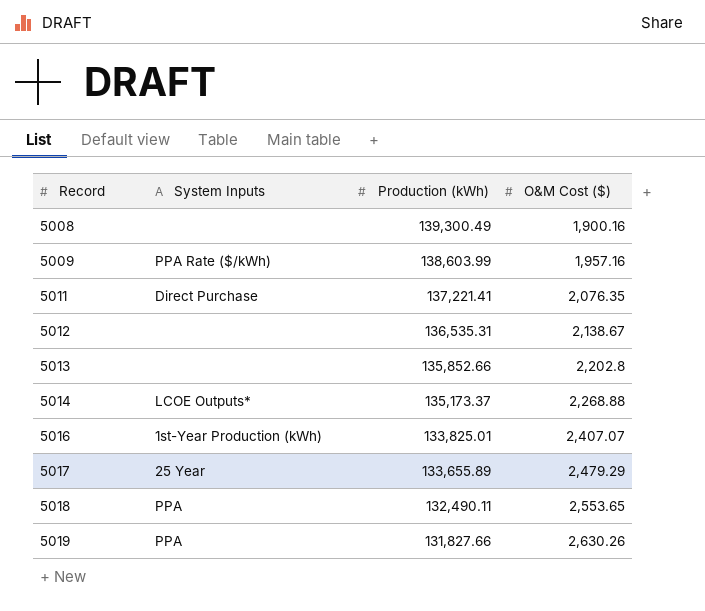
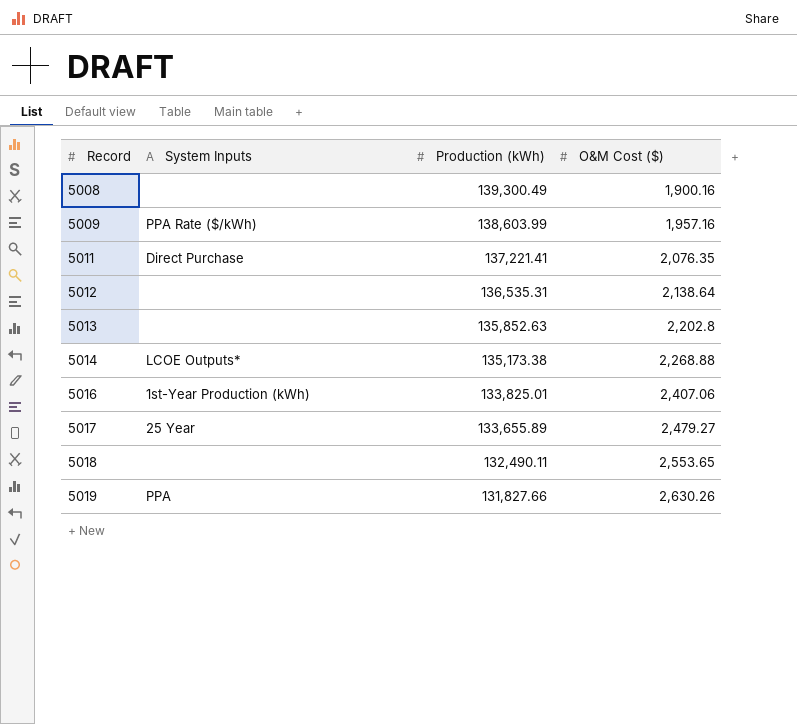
5012 | O&M Cost ($): 2,138.67 -> 2,138.64
5013 | Production (kWh): 135,852.66 -> 135,852.63
5014 | Production (kWh): 135,173.37 -> 135,173.38
5016 | O&M Cost ($): 2,407.07 -> 2,407.06
5017 | O&M Cost ($): 2,479.29 -> 2,479.27
5018 | System Inputs: PPA -> none

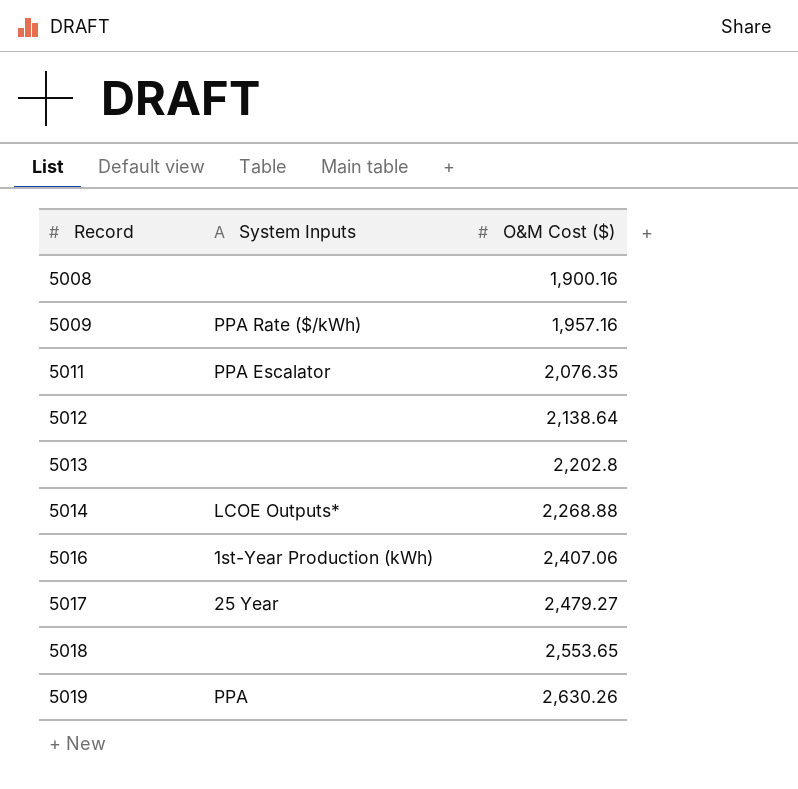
column Production (kWh) | position: 3 -> none
5011 | System Inputs: Direct Purchase -> PPA Escalator

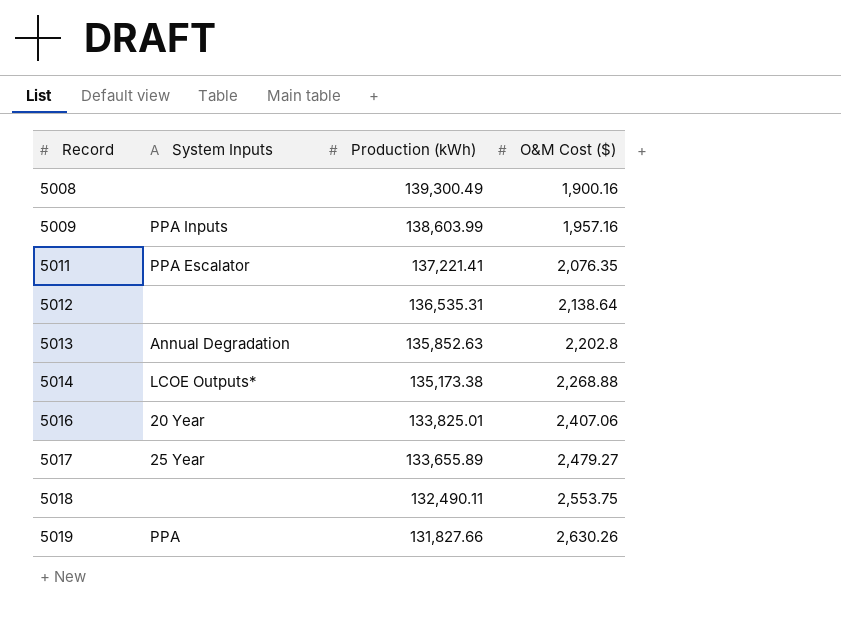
column Production (kWh) | position: none -> 3
5009 | System Inputs: PPA Rate ($/kWh) -> PPA Inputs
5013 | System Inputs: none -> Annual Degradation
5016 | System Inputs: 1st-Year Production (kWh) -> 20 Year
5018 | O&M Cost ($): 2,553.65 -> 2,553.75

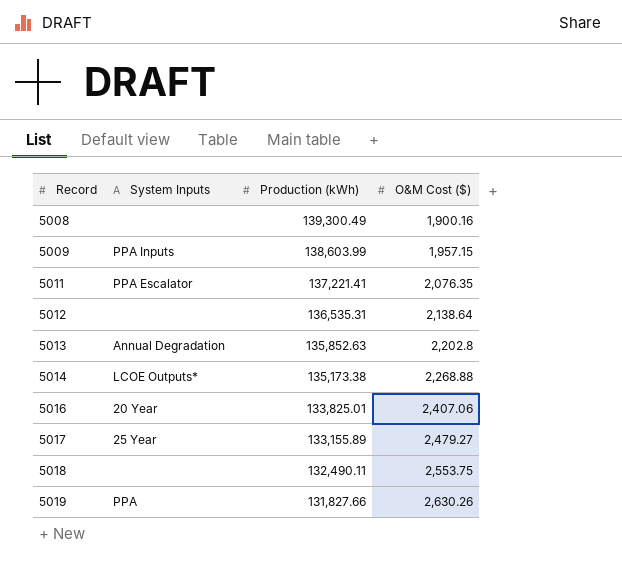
5009 | O&M Cost ($): 1,957.16 -> 1,957.15
5017 | Production (kWh): 133,655.89 -> 133,155.89

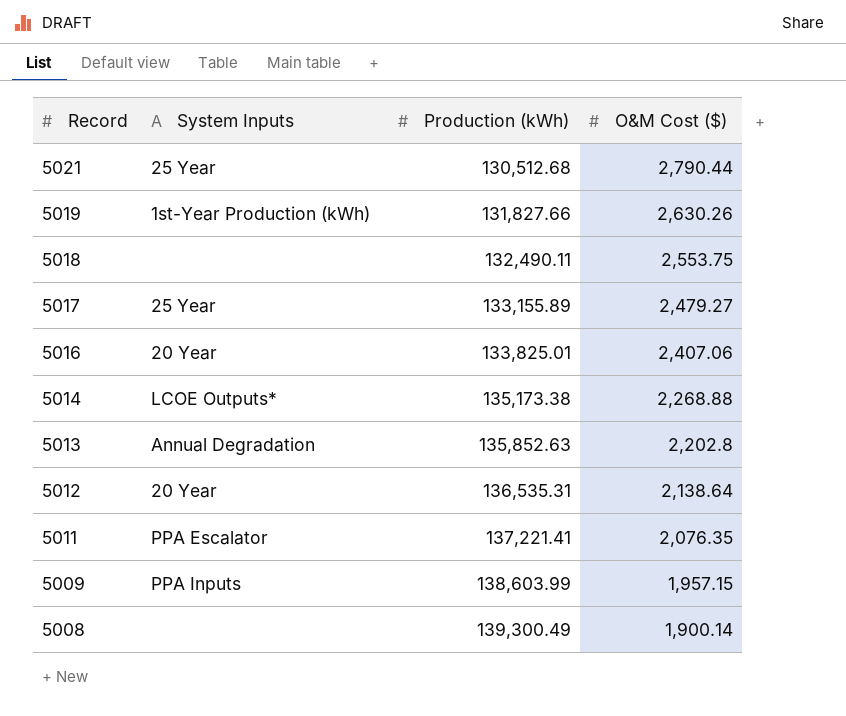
row order: Record ascending -> Record descending
row 5021: none -> 25 Year | 130,512.68 | 2,790.44
5019 | System Inputs: PPA -> 1st-Year Production (kWh)
5012 | System Inputs: none -> 20 Year
5008 | O&M Cost ($): 1,900.16 -> 1,900.14

